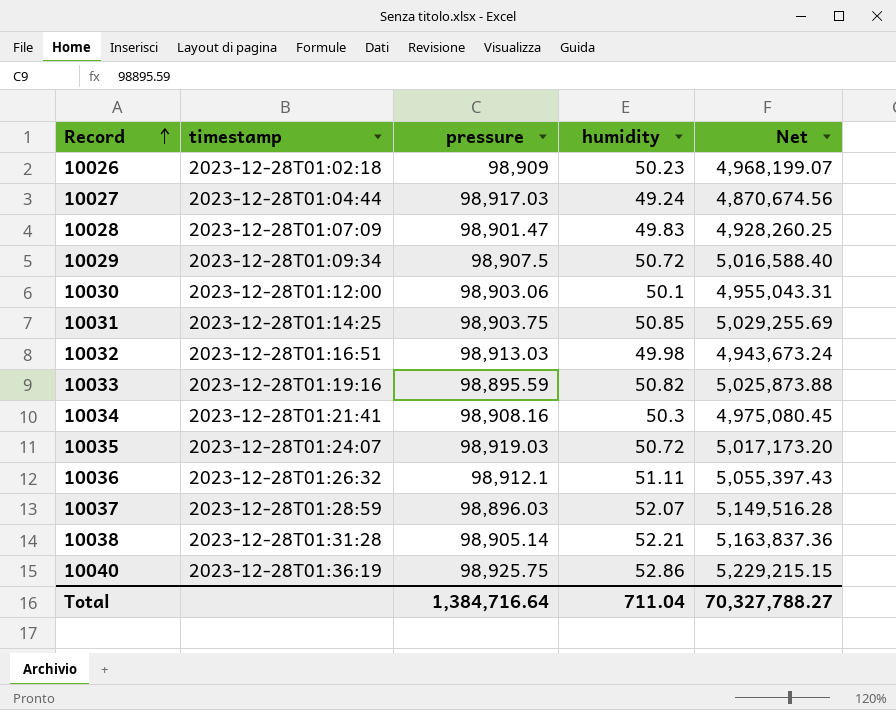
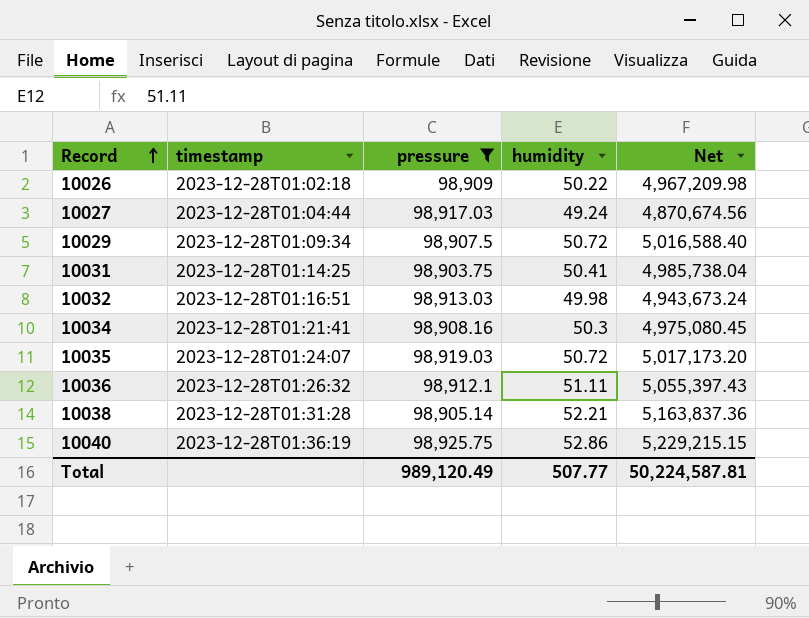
filter: none -> pressure >= 98,903.75
10026 | humidity: 50.23 -> 50.22
10026 | Net: 4,968,199.07 -> 4,967,209.98
10031 | humidity: 50.85 -> 50.41
10031 | Net: 5,029,255.69 -> 4,985,738.04
Total | pressure: 1,384,716.64 -> 989,120.49
Total | humidity: 711.04 -> 507.77
Total | Net: 70,327,788.27 -> 50,224,587.81

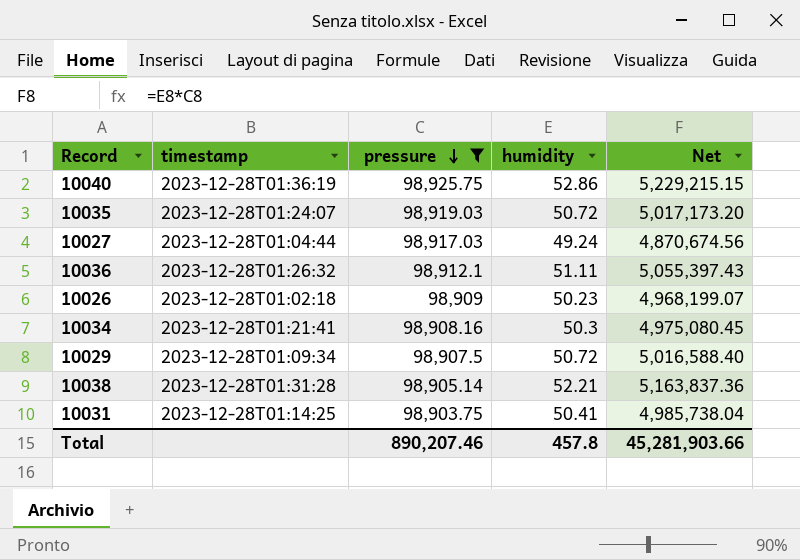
row order: Record ascending -> pressure descending
row 10032: 2023-12-28T01:16:51 | 98,913.03 | 49.98 | 4,943,673.24 -> none
10026 | humidity: 50.22 -> 50.23
10026 | Net: 4,967,209.98 -> 4,968,199.07
Total | pressure: 989,120.49 -> 890,207.46
Total | humidity: 507.77 -> 457.8
Total | Net: 50,224,587.81 -> 45,281,903.66

